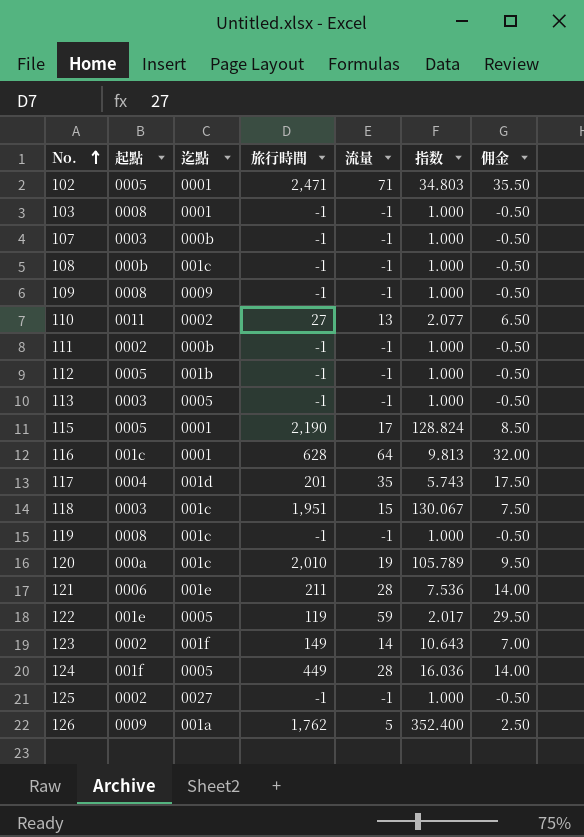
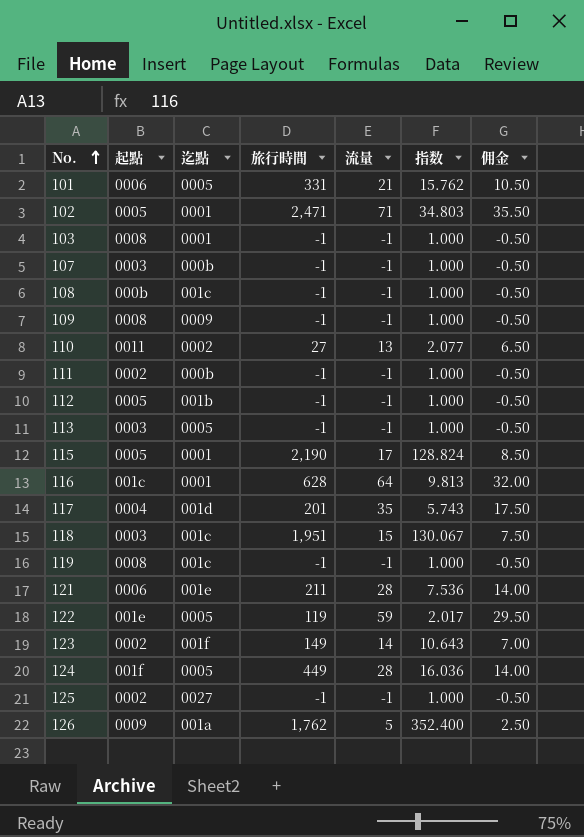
row 120: 000a | 001c | 2,010 | 19 | 105.789 | 9.50 -> none
row 101: none -> 0006 | 0005 | 331 | 21 | 15.762 | 10.50

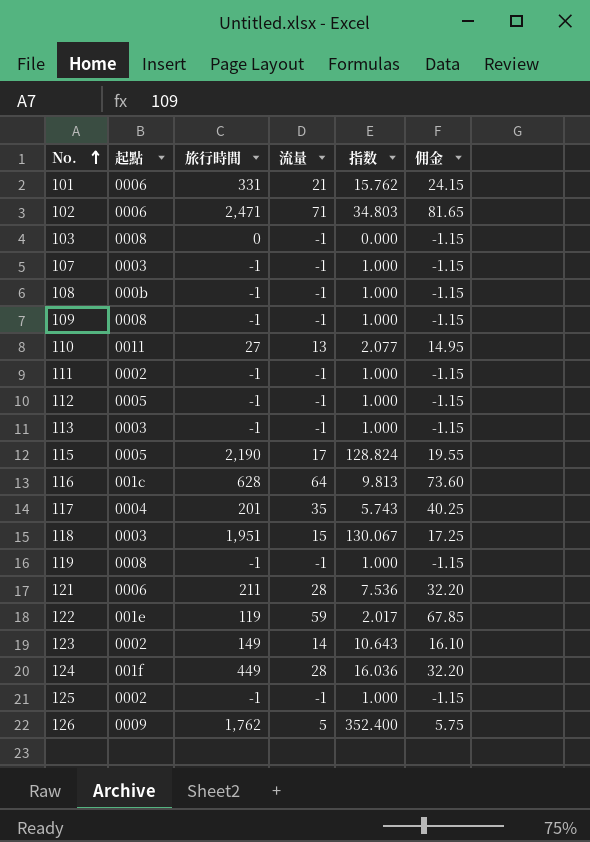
column 迄點 | position: 3 -> none
column 佣金 | formula: [流量] * 0.5 -> [流量] * 1.15
102 | 起點: 0005 -> 0006
103 | 旅行時間: -1 -> 0
103 | 指数: 1.000 -> 0.000

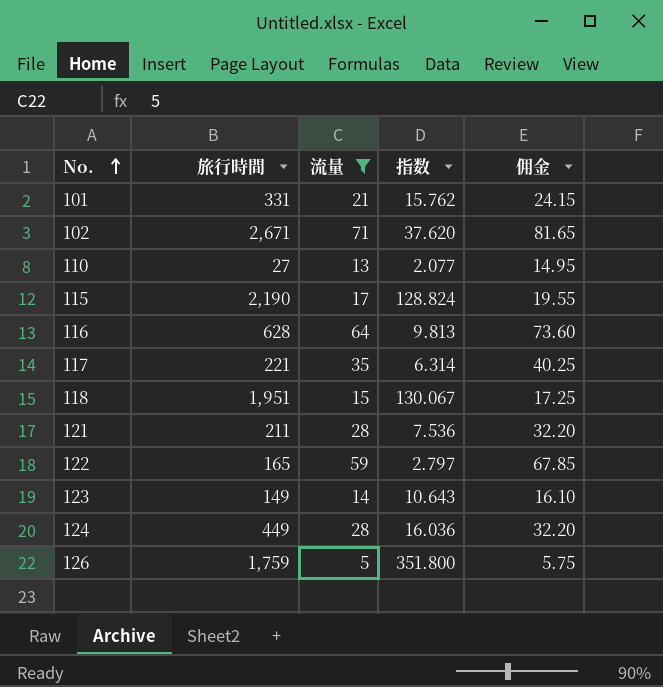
filter: none -> 流量 != -1
column 起點 | position: 2 -> none
102 | 旅行時間: 2,471 -> 2,671
102 | 指数: 34.803 -> 37.620
117 | 旅行時間: 201 -> 221
117 | 指数: 5.743 -> 6.314
122 | 旅行時間: 119 -> 165
122 | 指数: 2.017 -> 2.797
126 | 旅行時間: 1,762 -> 1,759
126 | 指数: 352.400 -> 351.800

